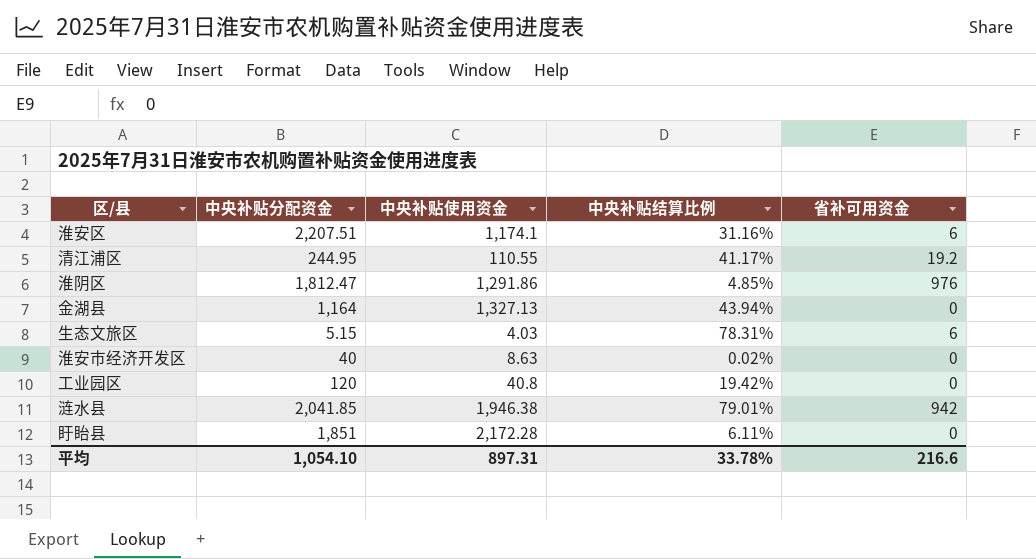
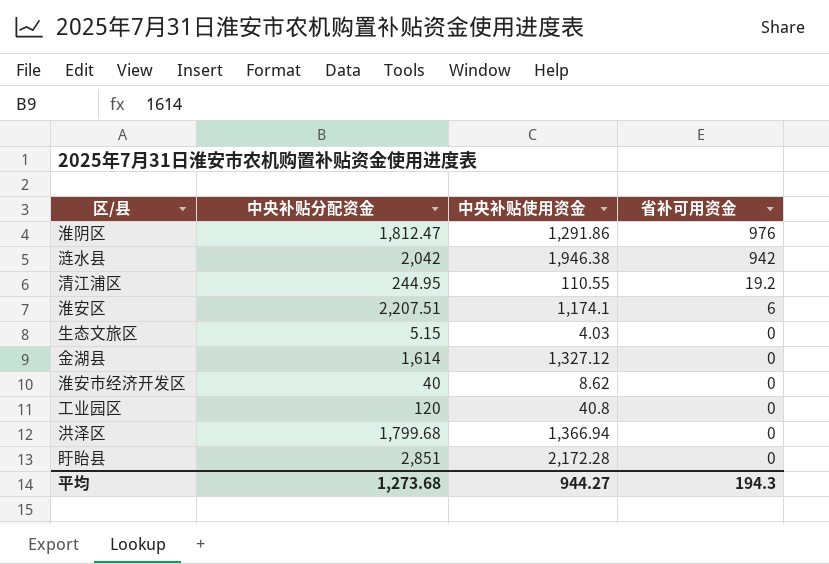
row order: none -> 省补可用资金 descending
column 中央补贴结算比例 | position: 4 -> none
涟水县 | 中央补贴分配资金: 2,041.85 -> 2,042
生态文旅区 | 省补可用资金: 6 -> 0
金湖县 | 中央补贴分配资金: 1,164 -> 1,614
金湖县 | 中央补贴使用资金: 1,327.13 -> 1,327.12
淮安市经济开发区 | 中央补贴使用资金: 8.63 -> 8.62
row 洪泽区: none -> 1,799.68 | 1,366.94 | 0
盱眙县 | 中央补贴分配资金: 1,851 -> 2,851
平均 | 中央补贴分配资金: 1,054.10 -> 1,273.68
平均 | 中央补贴使用资金: 897.31 -> 944.27
平均 | 省补可用资金: 216.6 -> 194.3

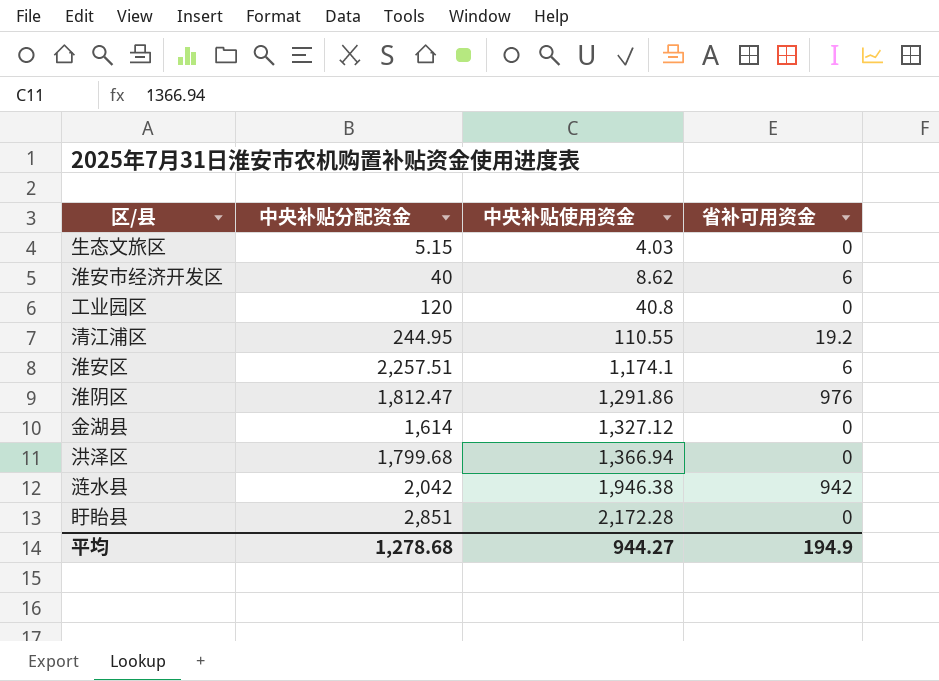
row order: 省补可用资金 descending -> 中央补贴使用资金 ascending
淮安市经济开发区 | 省补可用资金: 0 -> 6
淮安区 | 中央补贴分配资金: 2,207.51 -> 2,257.51
平均 | 中央补贴分配资金: 1,273.68 -> 1,278.68
平均 | 省补可用资金: 194.3 -> 194.9

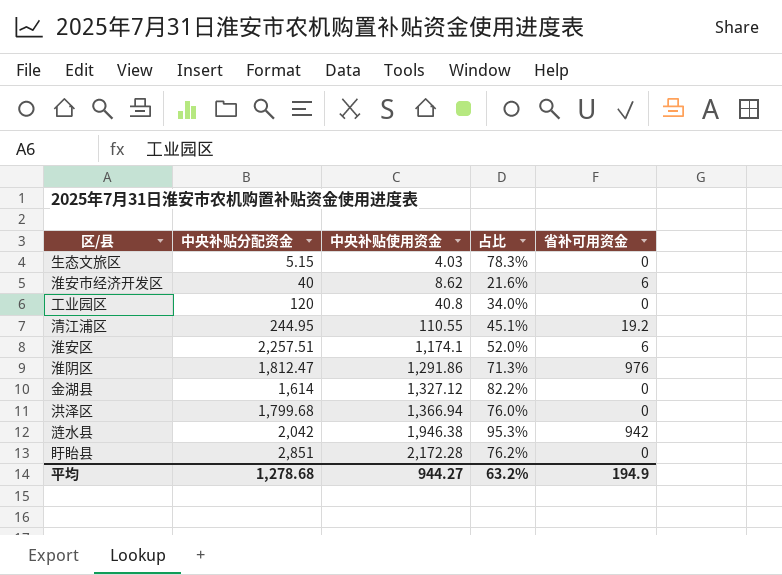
column 占比 | formula: none -> [中央补贴使用资金] / [中央补贴分配资金]

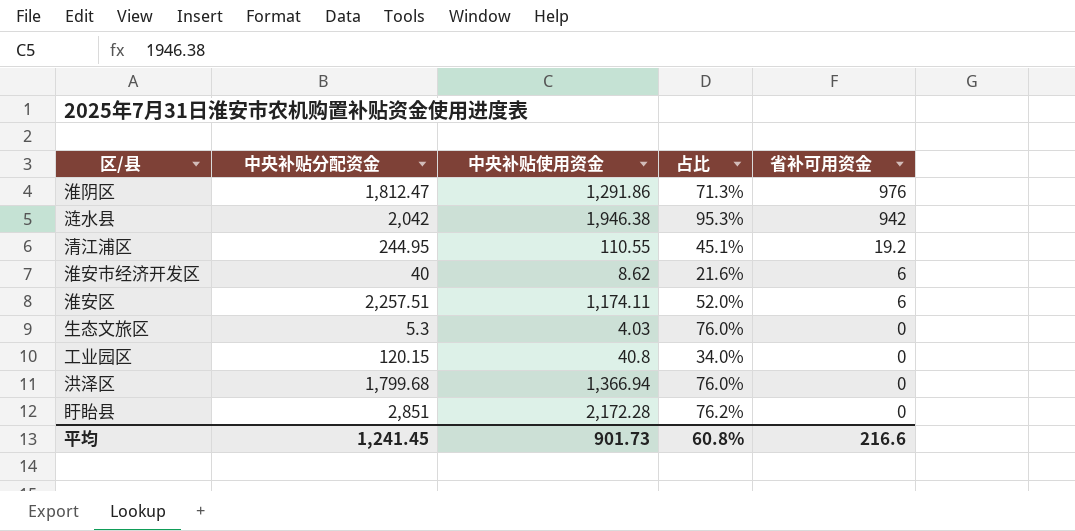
row order: 中央补贴使用资金 ascending -> 省补可用资金 descending
row 金湖县: 1,614 | 1,327.12 | 82.2% | 0 -> none
淮安区 | 中央补贴使用资金: 1,174.1 -> 1,174.11
生态文旅区 | 中央补贴分配资金: 5.15 -> 5.3
生态文旅区 | 占比: 78.3% -> 76.0%
工业园区 | 中央补贴分配资金: 120 -> 120.15
平均 | 中央补贴分配资金: 1,278.68 -> 1,241.45
平均 | 中央补贴使用资金: 944.27 -> 901.73
平均 | 占比: 63.2% -> 60.8%
平均 | 省补可用资金: 194.9 -> 216.6

